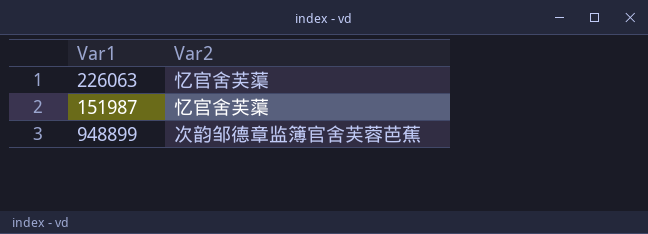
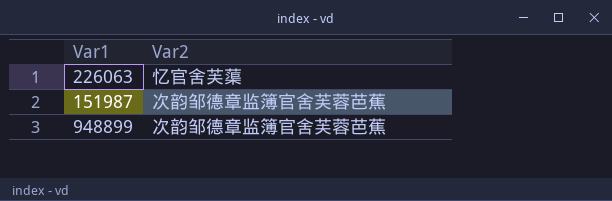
151987 | Var2: 忆官舍芙蕖 -> 次韵邹德章监簿官舍芙蓉芭蕉

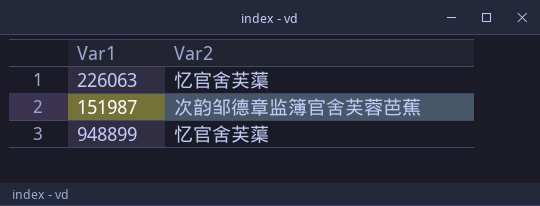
948899 | Var2: 次韵邹德章监簿官舍芙蓉芭蕉 -> 忆官舍芙蕖

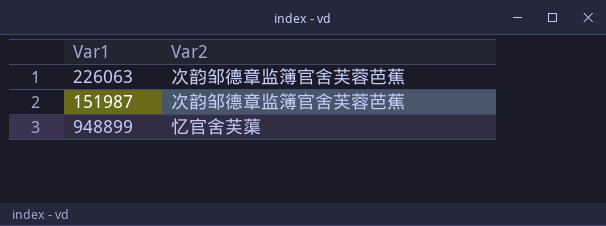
226063 | Var2: 忆官舍芙蕖 -> 次韵邹德章监簿官舍芙蓉芭蕉

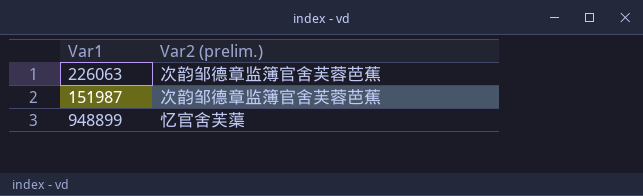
column name: Var2 -> Var2 (prelim.)

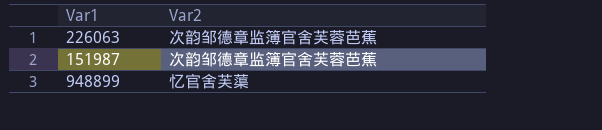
column name: Var2 (prelim.) -> Var2

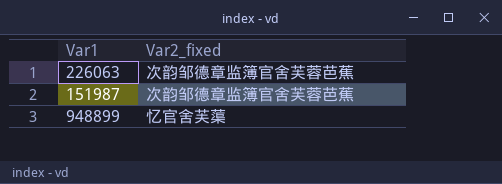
column name: Var2 -> Var2_fixed

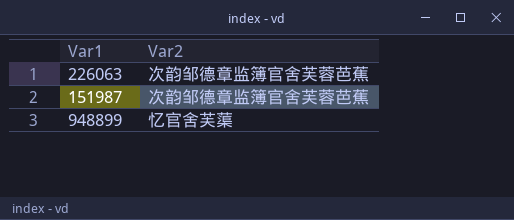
column name: Var2_fixed -> Var2

